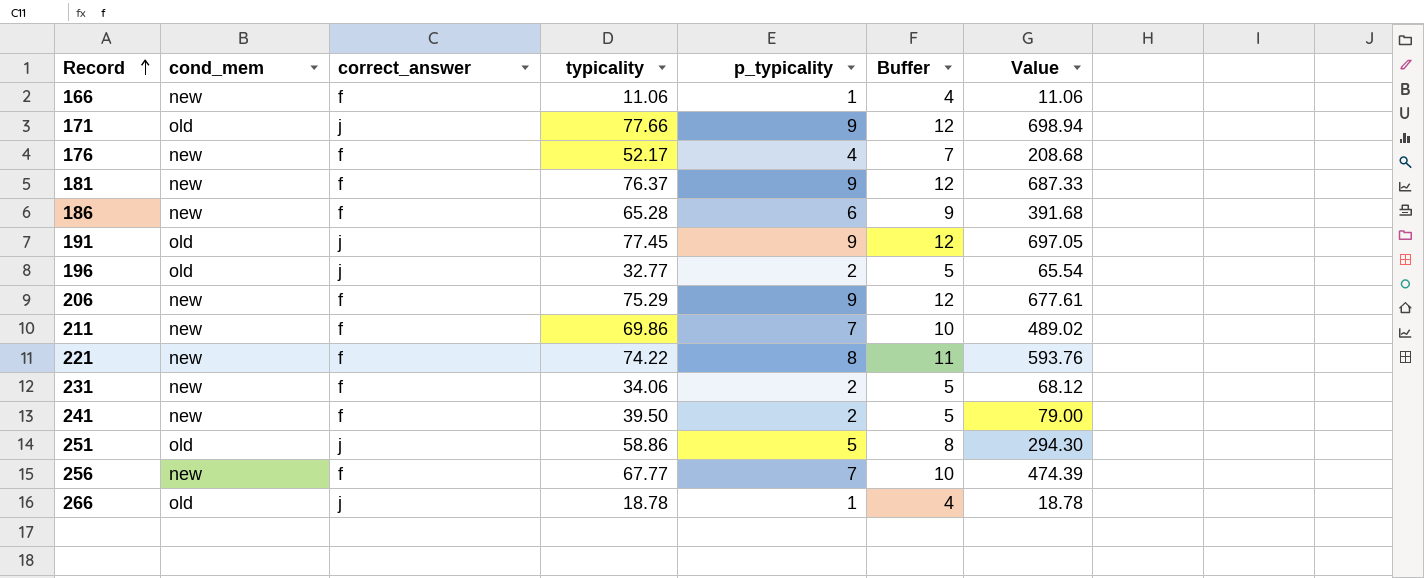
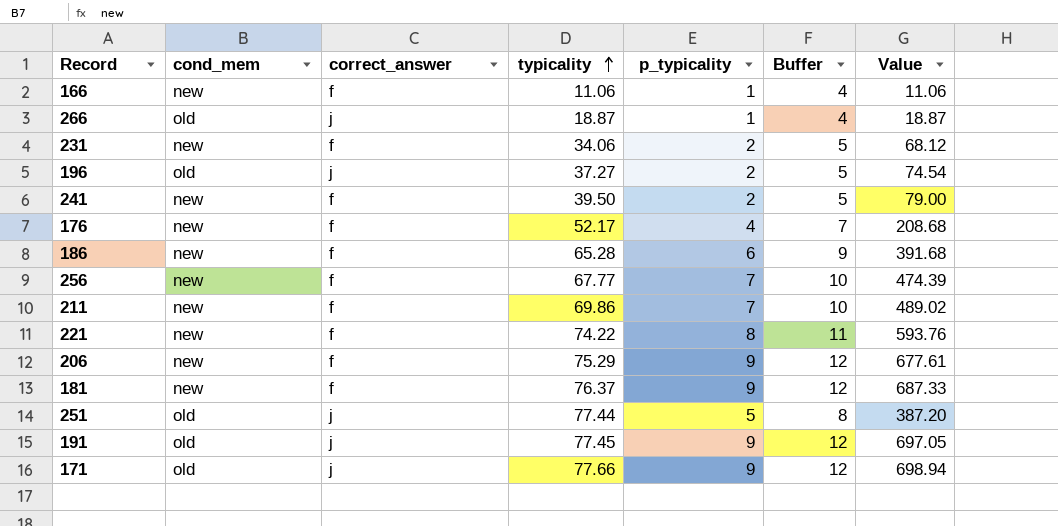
row order: Record ascending -> typicality ascending
266 | typicality: 18.78 -> 18.87
266 | Value: 18.78 -> 18.87
196 | typicality: 32.77 -> 37.27
196 | Value: 65.54 -> 74.54
251 | typicality: 58.86 -> 77.44
251 | Value: 294.30 -> 387.20

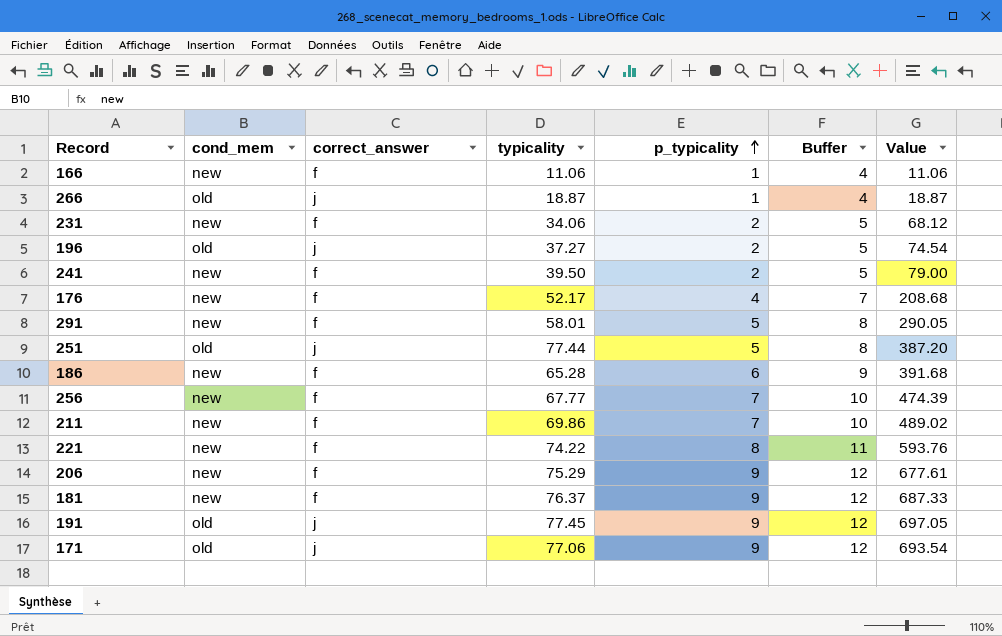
row order: typicality ascending -> p_typicality ascending
row 291: none -> new | f | 58.01 | 5 | 8 | 290.05
171 | typicality: 77.66 -> 77.06
171 | Value: 698.94 -> 693.54

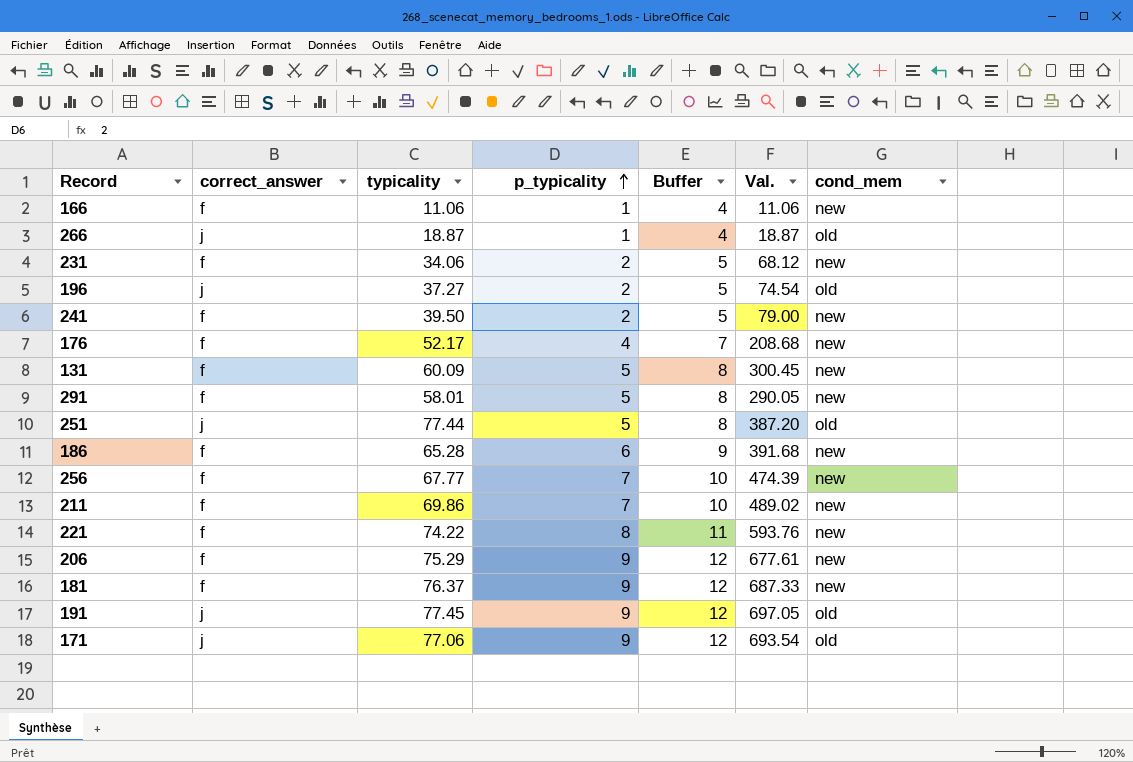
column name: Value -> Val.
column cond_mem | position: 2 -> 7
row 131: none -> f | 60.09 | 5 | 8 | 300.45 | new

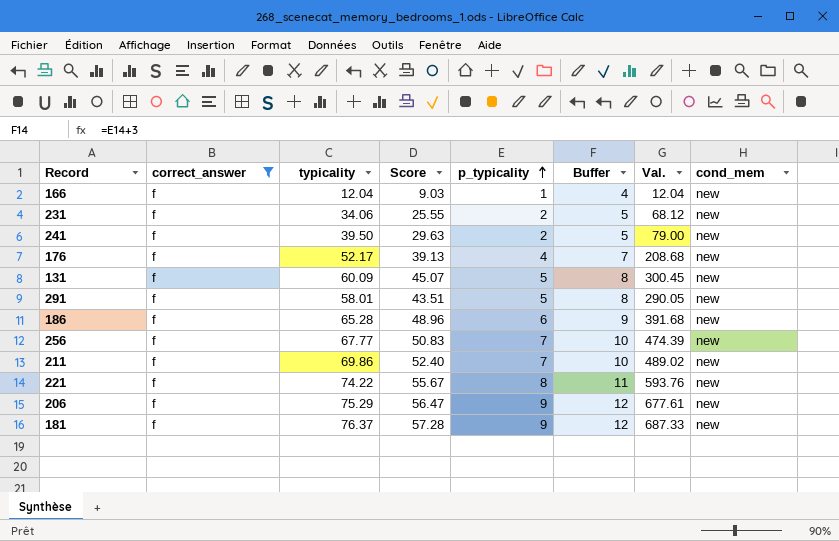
filter: none -> correct_answer = f
column Score | formula: none -> [typicality] * 0.75
166 | typicality: 11.06 -> 12.04
166 | Val.: 11.06 -> 12.04

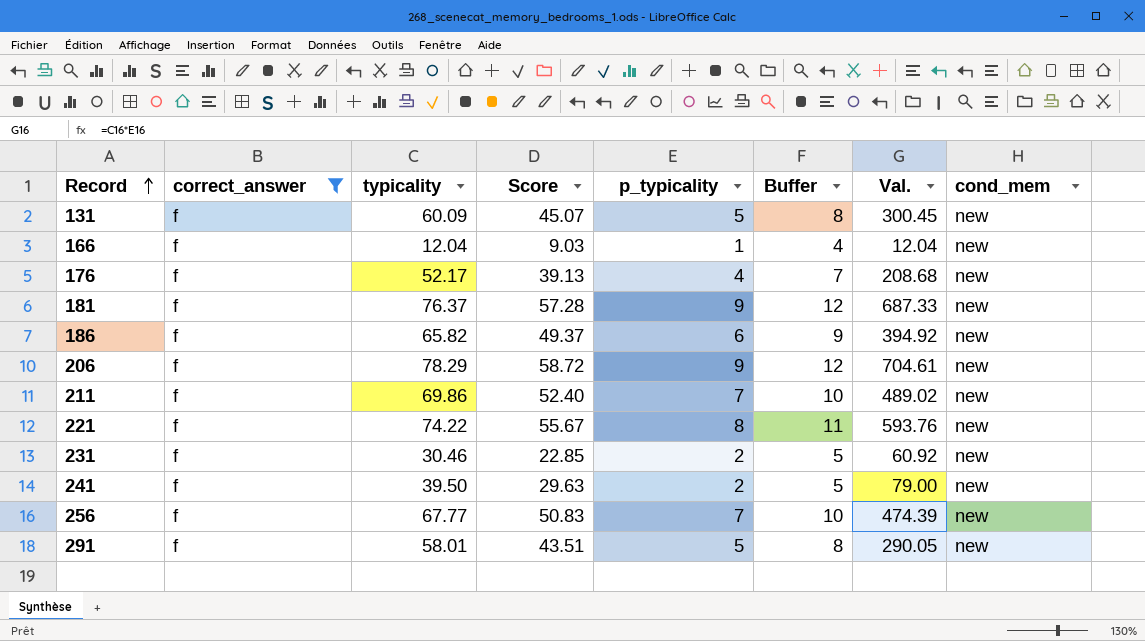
row order: p_typicality ascending -> Record ascending
186 | typicality: 65.28 -> 65.82
186 | Score: 48.96 -> 49.37
186 | Val.: 391.68 -> 394.92
206 | typicality: 75.29 -> 78.29
206 | Score: 56.47 -> 58.72
206 | Val.: 677.61 -> 704.61
231 | typicality: 34.06 -> 30.46
231 | Score: 25.55 -> 22.85
231 | Val.: 68.12 -> 60.92

